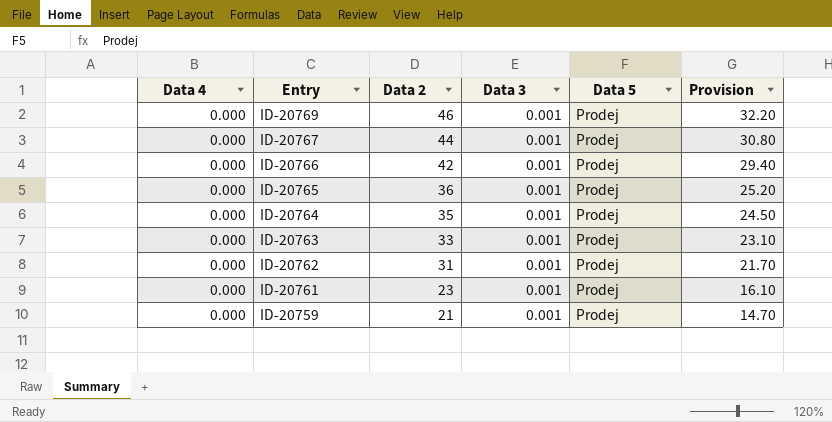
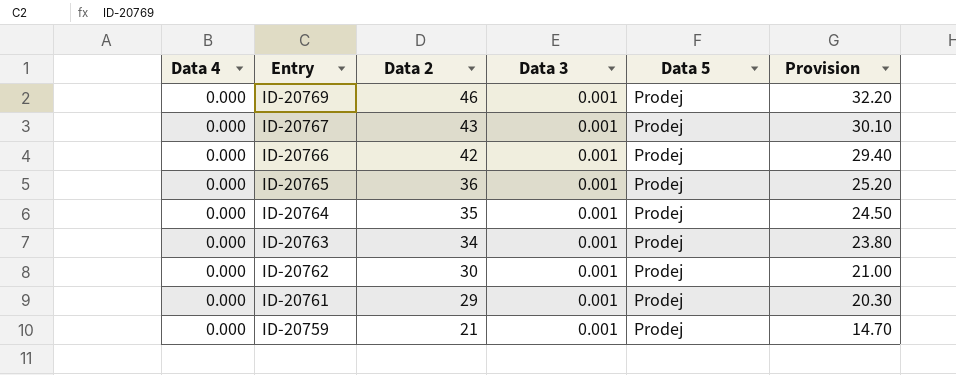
ID-20767 | Data 2: 44 -> 43
ID-20767 | Provision: 30.80 -> 30.10
ID-20763 | Data 2: 33 -> 34
ID-20763 | Provision: 23.10 -> 23.80
ID-20762 | Data 2: 31 -> 30
ID-20762 | Provision: 21.70 -> 21.00
ID-20761 | Data 2: 23 -> 29
ID-20761 | Provision: 16.10 -> 20.30

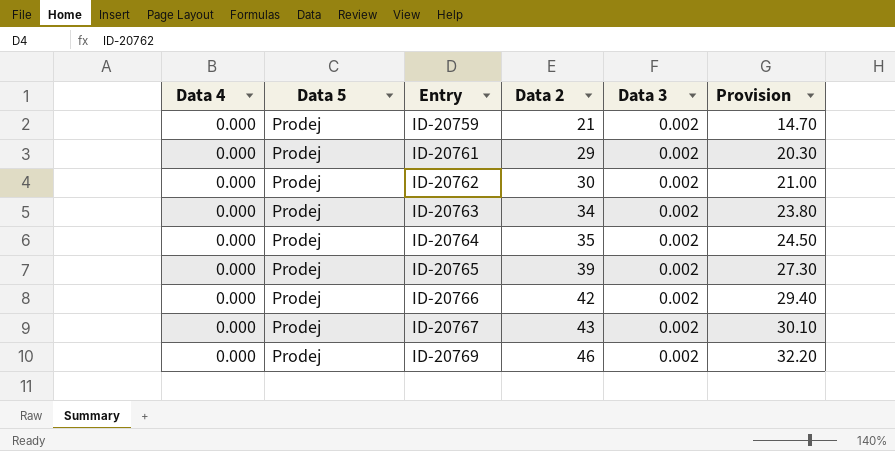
row order: Entry descending -> Entry ascending
column Data 5 | position: 5 -> 2
ID-20759 | Data 3: 0.001 -> 0.002
ID-20761 | Data 3: 0.001 -> 0.002
ID-20762 | Data 3: 0.001 -> 0.002
ID-20763 | Data 3: 0.001 -> 0.002
ID-20764 | Data 3: 0.001 -> 0.002
ID-20765 | Data 2: 36 -> 39
ID-20765 | Data 3: 0.001 -> 0.002
ID-20765 | Provision: 25.20 -> 27.30
ID-20766 | Data 3: 0.001 -> 0.002
ID-20767 | Data 3: 0.001 -> 0.002
ID-20769 | Data 3: 0.001 -> 0.002

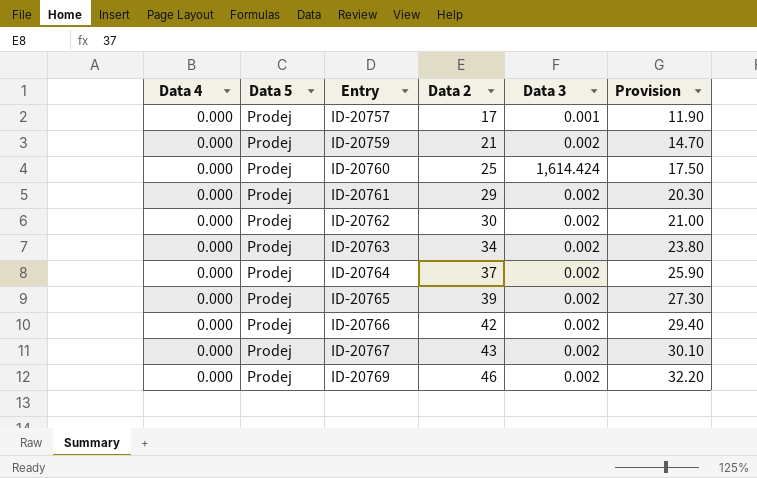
row ID-20757: none -> 0.000 | Prodej | 17 | 0.001 | 11.90
row ID-20760: none -> 0.000 | Prodej | 25 | 1,614.424 | 17.50
ID-20764 | Data 2: 35 -> 37
ID-20764 | Provision: 24.50 -> 25.90

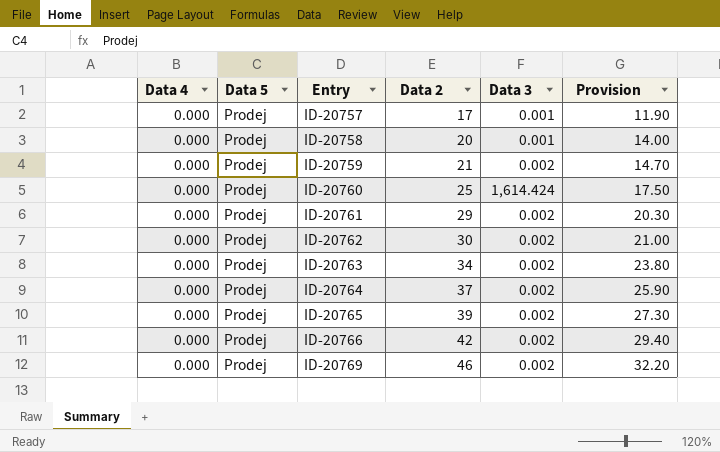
row ID-20767: 0.000 | Prodej | 43 | 0.002 | 30.10 -> none
row ID-20758: none -> 0.000 | Prodej | 20 | 0.001 | 14.00

